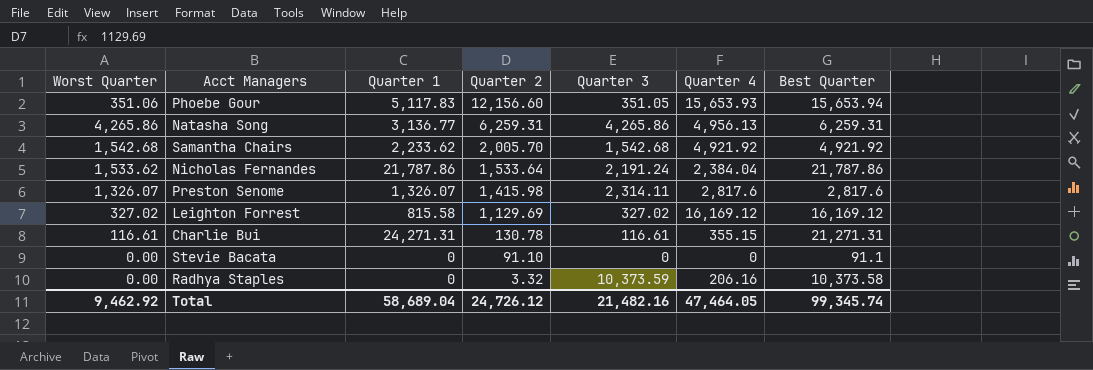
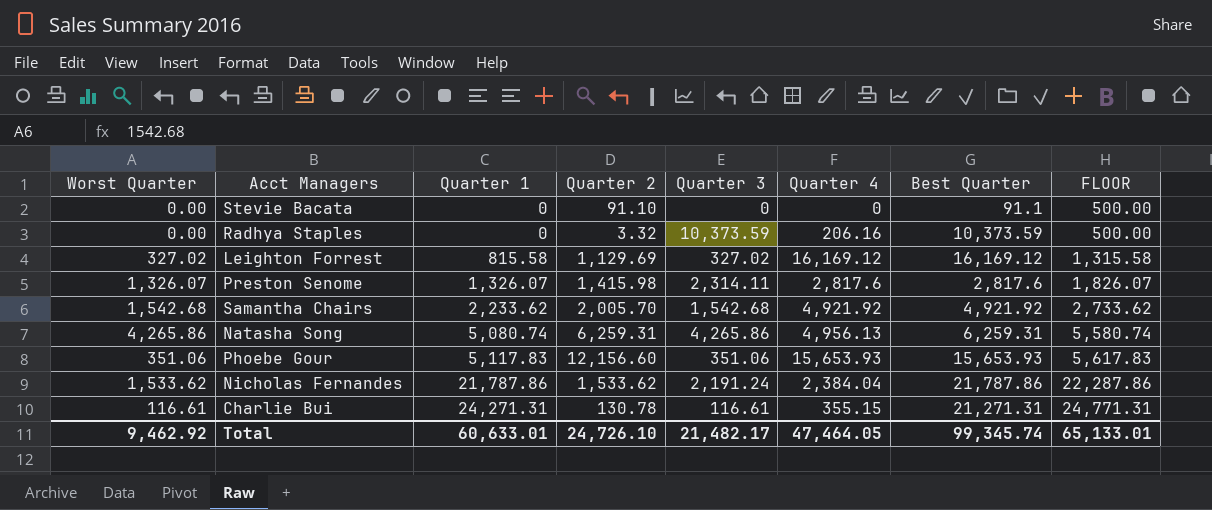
row order: Quarter 2 descending -> Quarter 1 ascending
column FLOOR | formula: none -> [Quarter 1] + 500
Radhya Staples | Best Quarter: 10,373.58 -> 10,373.59
Natasha Song | Quarter 1: 3,136.77 -> 5,080.74
Phoebe Gour | Quarter 3: 351.05 -> 351.06
Phoebe Gour | Best Quarter: 15,653.94 -> 15,653.93
Nicholas Fernandes | Quarter 2: 1,533.64 -> 1,533.62
Total | Quarter 1: 58,689.04 -> 60,633.01
Total | Quarter 2: 24,726.12 -> 24,726.10
Total | Quarter 3: 21,482.16 -> 21,482.17

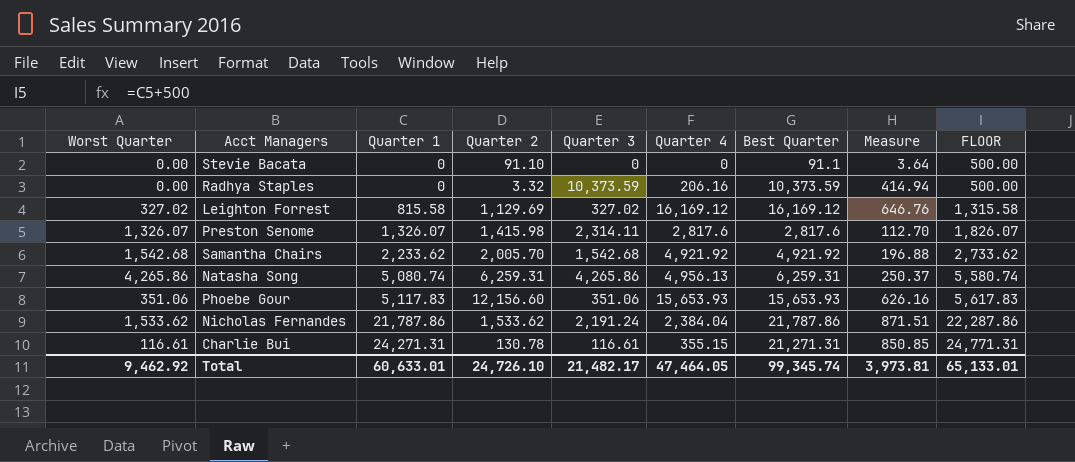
column Measure | formula: none -> [Best Quarter] * 0.04

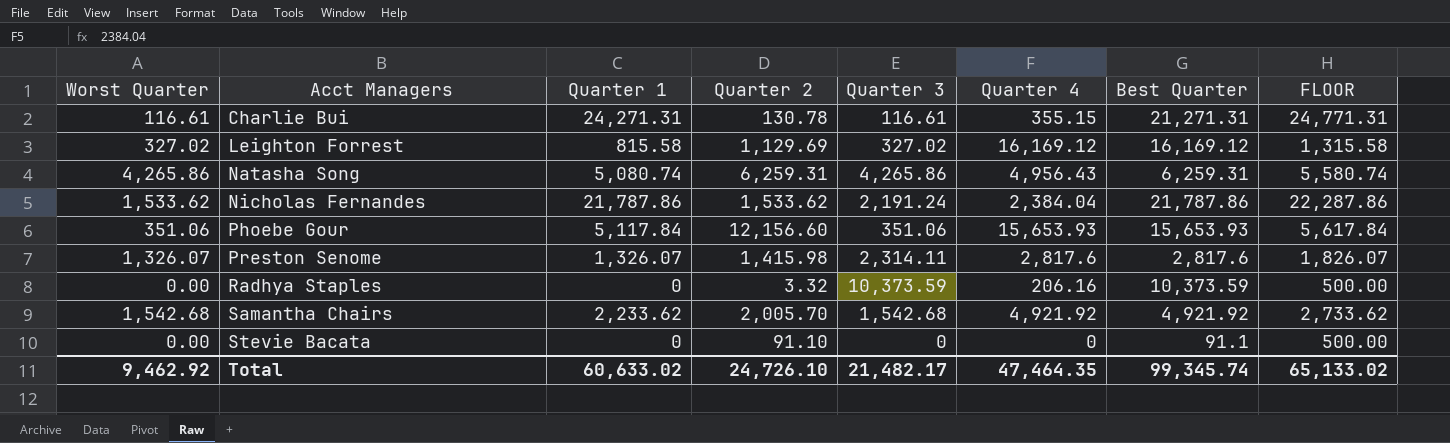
row order: Quarter 1 ascending -> Acct Managers ascending
column Measure | formula: [Best Quarter] * 0.04 -> none
Natasha Song | Quarter 4: 4,956.13 -> 4,956.43
Phoebe Gour | Quarter 1: 5,117.83 -> 5,117.84
Phoebe Gour | FLOOR: 5,617.83 -> 5,617.84
Total | Quarter 1: 60,633.01 -> 60,633.02
Total | Quarter 4: 47,464.05 -> 47,464.35
Total | FLOOR: 65,133.01 -> 65,133.02

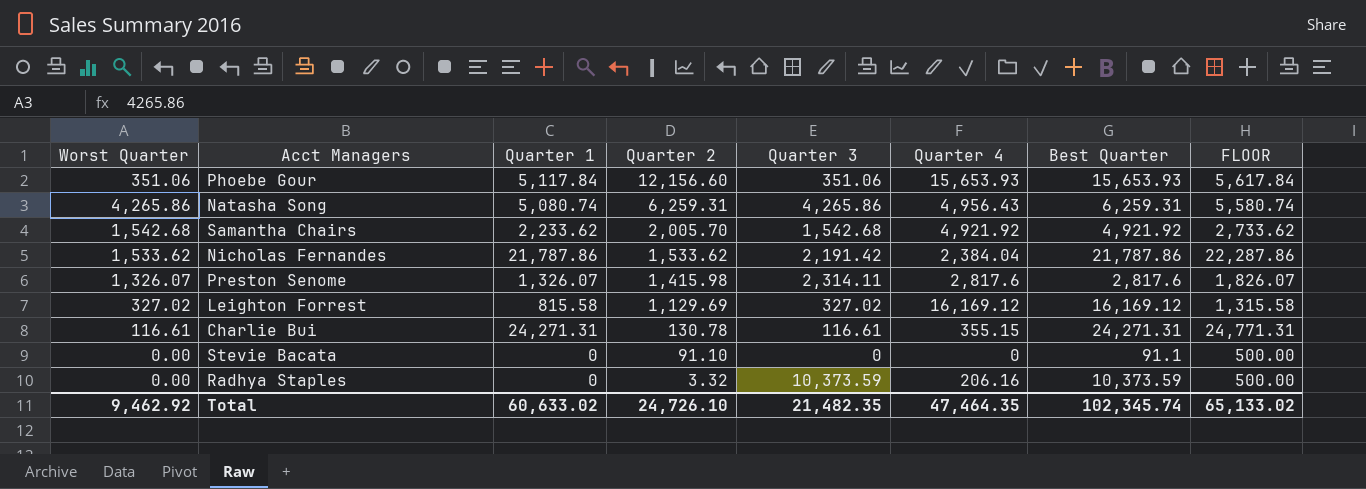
row order: Acct Managers ascending -> Quarter 2 descending
Nicholas Fernandes | Quarter 3: 2,191.24 -> 2,191.42
Charlie Bui | Best Quarter: 21,271.31 -> 24,271.31
Total | Quarter 3: 21,482.17 -> 21,482.35
Total | Best Quarter: 99,345.74 -> 102,345.74

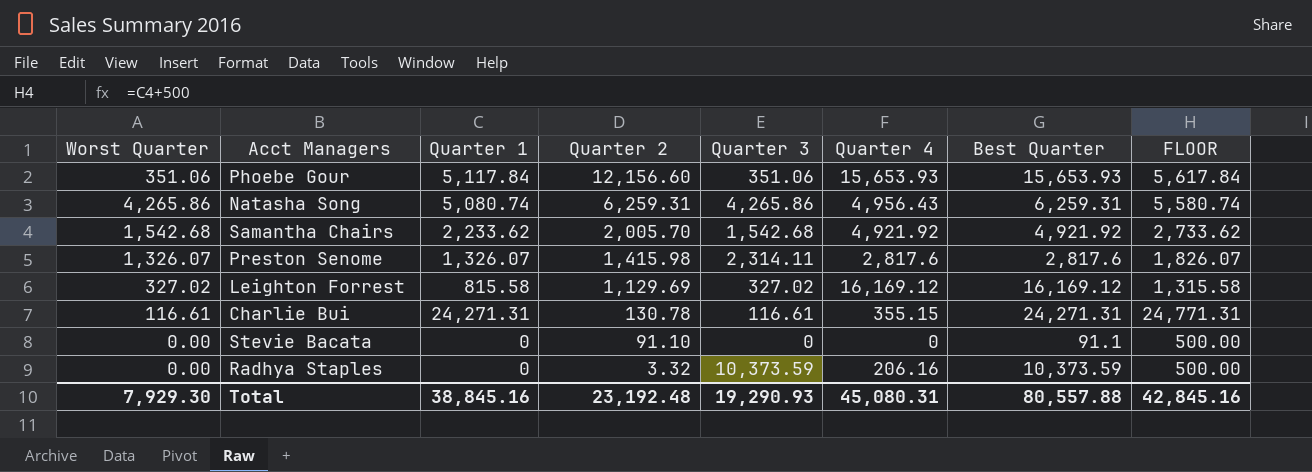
row Nicholas Fernandes: 1,533.62 | 21,787.86 | 1,533.62 | 2,191.42 | 2,384.04 | 21,787.86 | 22,287.86 -> none
Total | Worst Quarter: 9,462.92 -> 7,929.30
Total | Quarter 1: 60,633.02 -> 38,845.16
Total | Quarter 2: 24,726.10 -> 23,192.48
Total | Quarter 3: 21,482.35 -> 19,290.93
Total | Quarter 4: 47,464.35 -> 45,080.31
Total | Best Quarter: 102,345.74 -> 80,557.88
Total | FLOOR: 65,133.02 -> 42,845.16

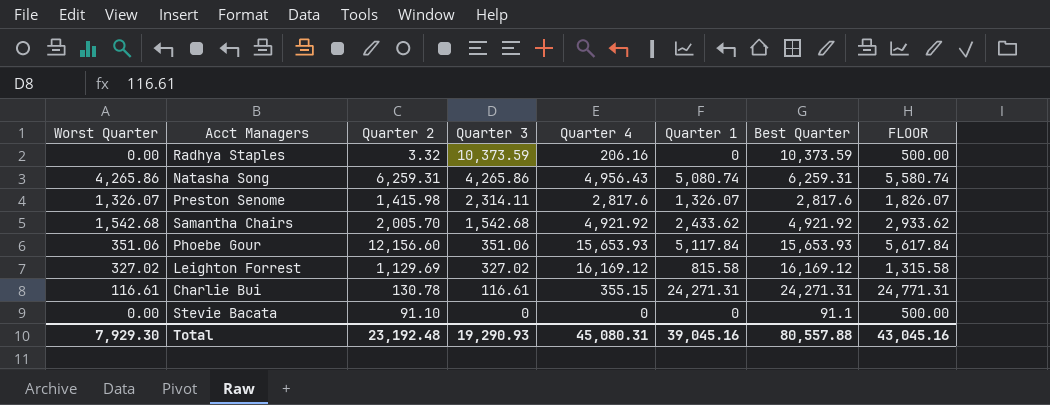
row order: Quarter 2 descending -> Quarter 3 descending
column Quarter 1 | position: 3 -> 6
Samantha Chairs | Quarter 1: 2,233.62 -> 2,433.62
Samantha Chairs | FLOOR: 2,733.62 -> 2,933.62
Total | Quarter 1: 38,845.16 -> 39,045.16
Total | FLOOR: 42,845.16 -> 43,045.16

